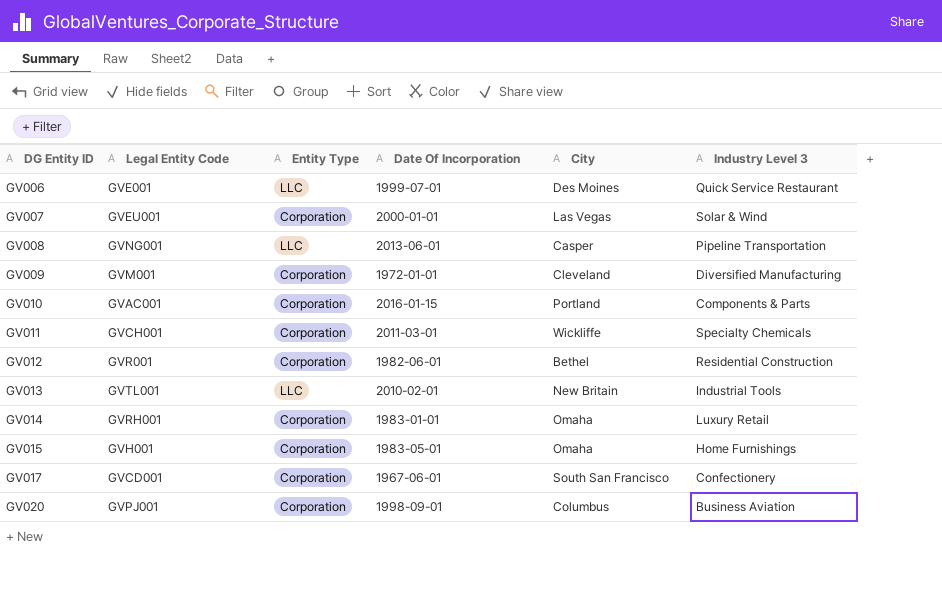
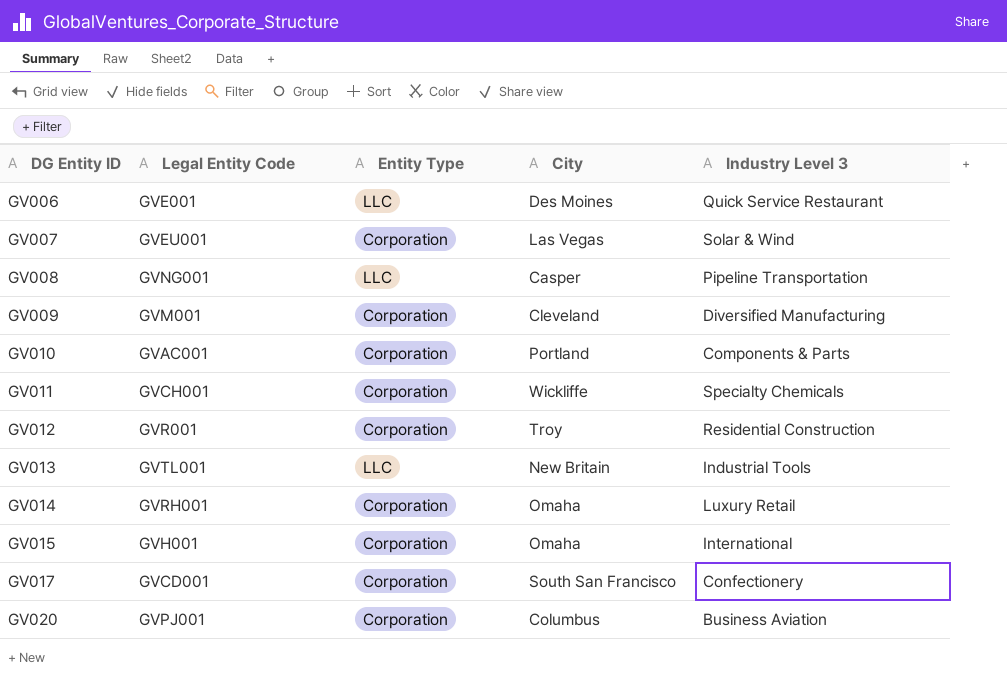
column Date Of Incorporation | position: 4 -> none
GV012 | City: Bethel -> Troy
GV015 | Industry Level 3: Home Furnishings -> International

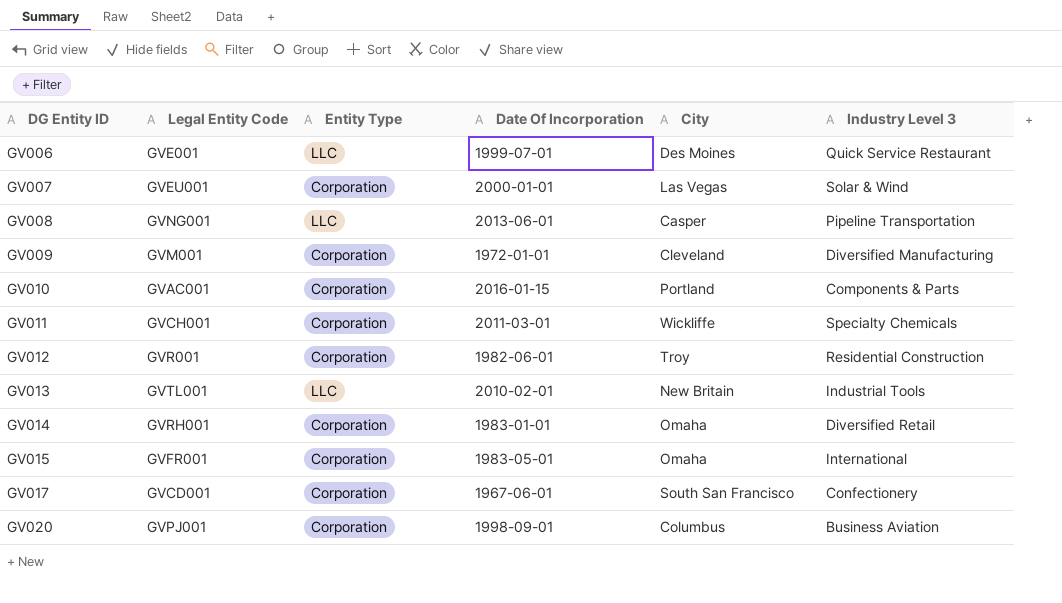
column Date Of Incorporation | position: none -> 4
GV014 | Industry Level 3: Luxury Retail -> Diversified Retail
GV015 | Legal Entity Code: GVH001 -> GVFR001

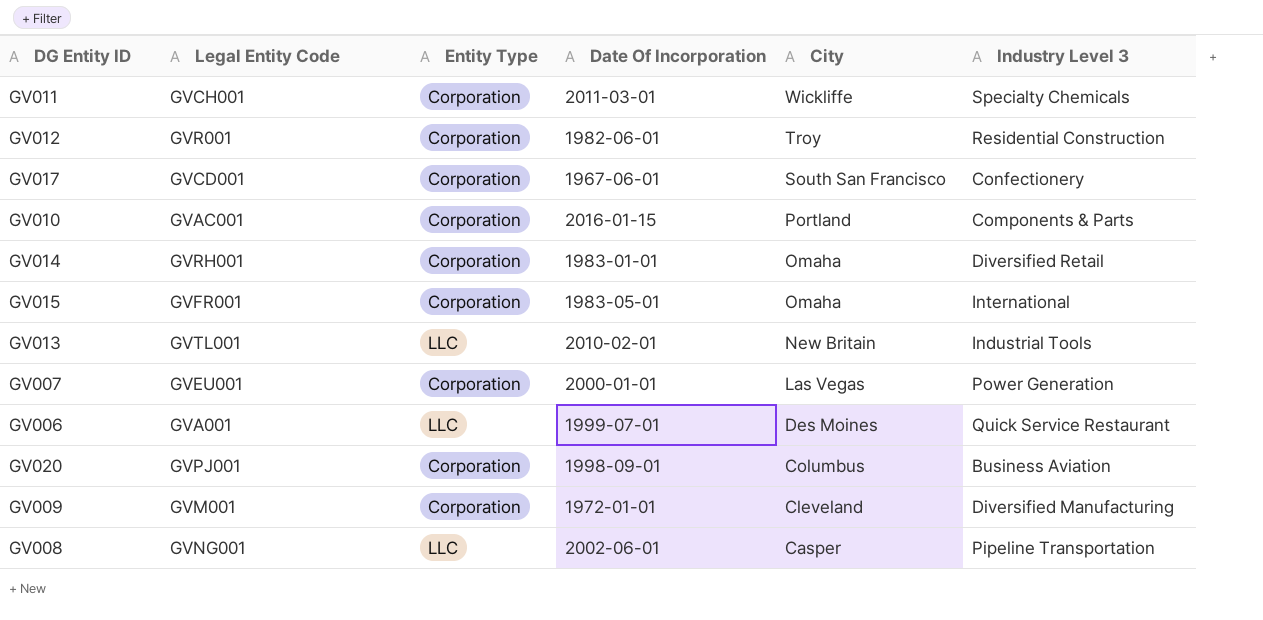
row order: DG Entity ID ascending -> City descending
GV007 | Industry Level 3: Solar & Wind -> Power Generation
GV006 | Legal Entity Code: GVE001 -> GVA001
GV008 | Date Of Incorporation: 2013-06-01 -> 2002-06-01

